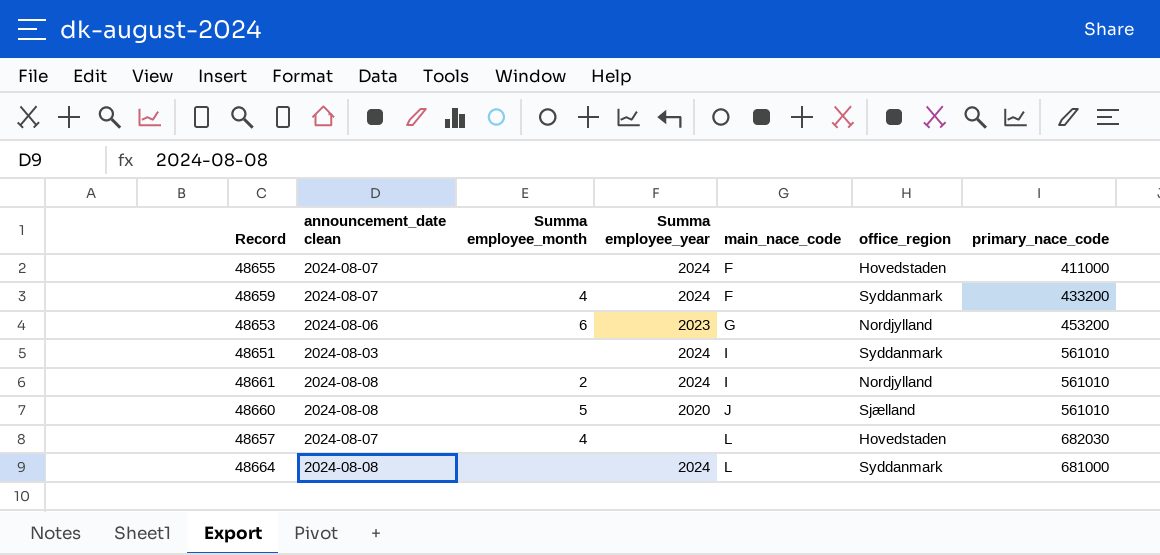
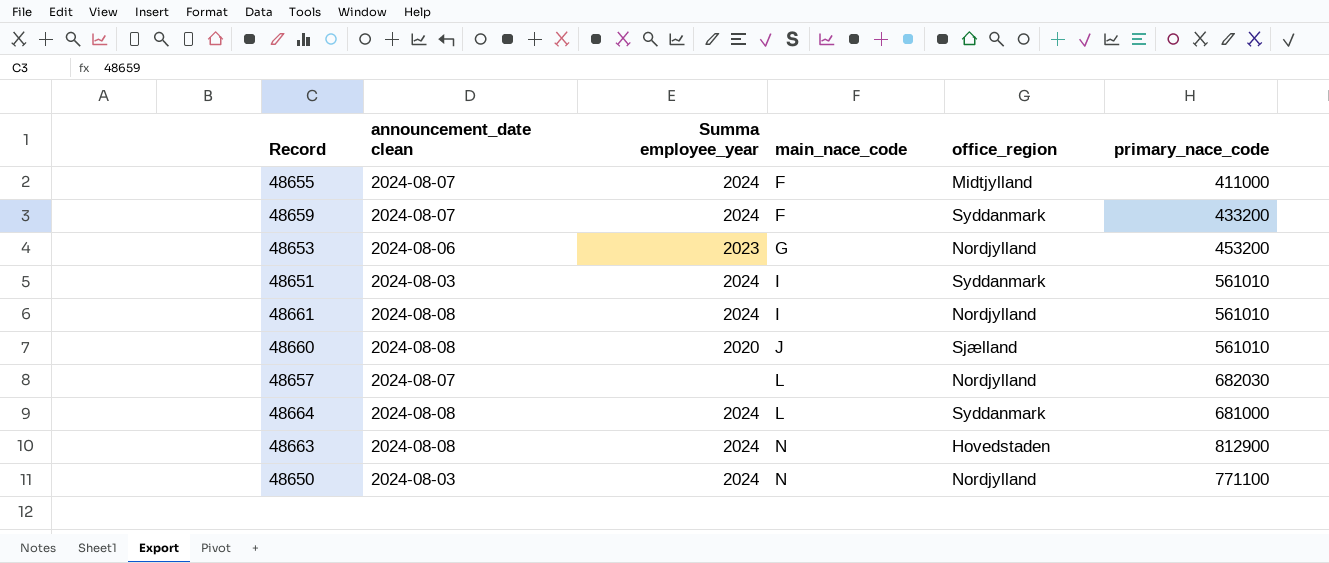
column Summa employee_month | position: 3 -> none
48655 | office_region: Hovedstaden -> Midtjylland
48657 | office_region: Hovedstaden -> Nordjylland
row 48663: none -> 2024-08-08 | 2024 | N | Hovedstaden | 812900
row 48650: none -> 2024-08-03 | 2024 | N | Nordjylland | 771100

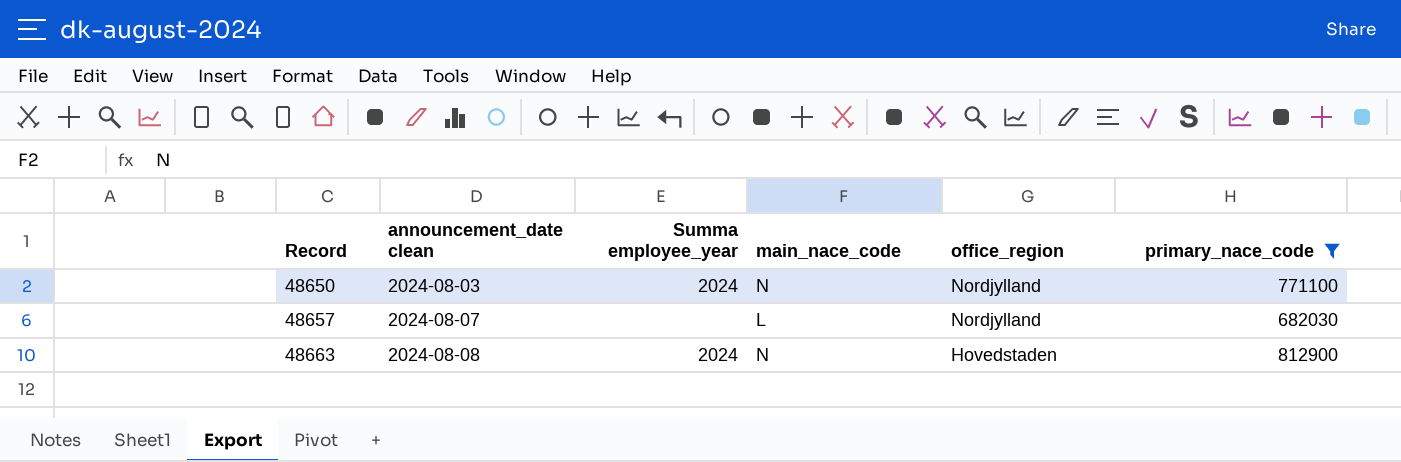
filter: none -> primary_nace_code >= 682030
row order: main_nace_code ascending -> Record ascending

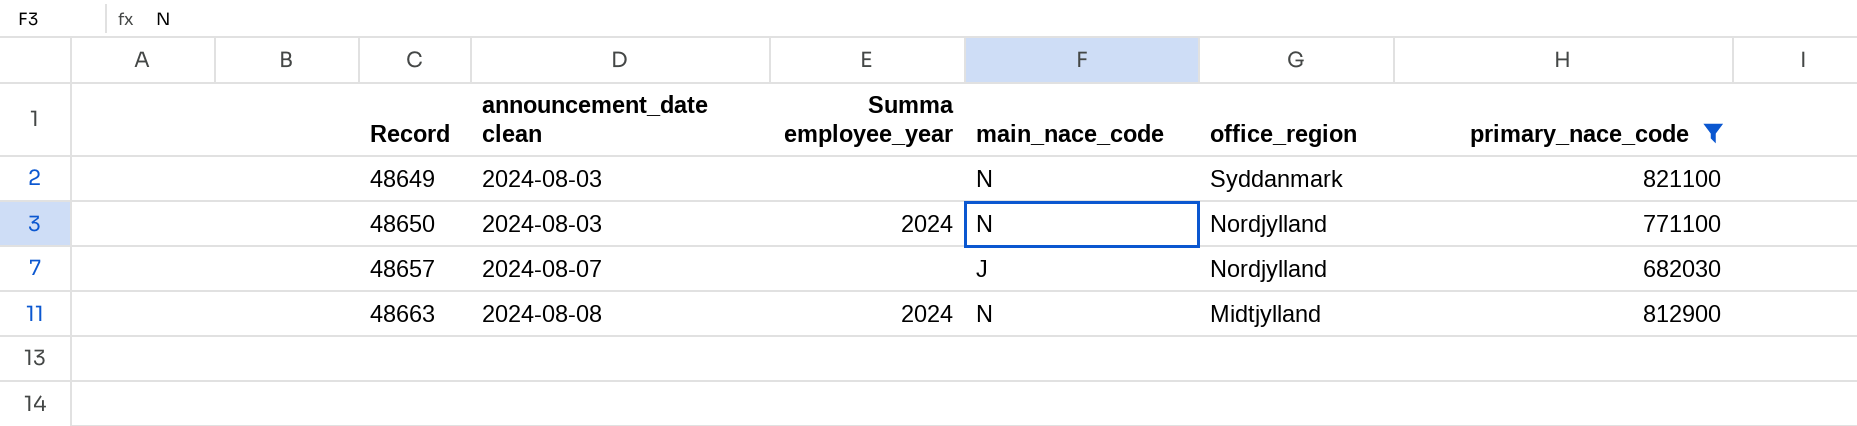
row 48649: none -> 2024-08-03 | none | N | Syddanmark | 821100
48657 | main_nace_code: L -> J
48663 | office_region: Hovedstaden -> Midtjylland

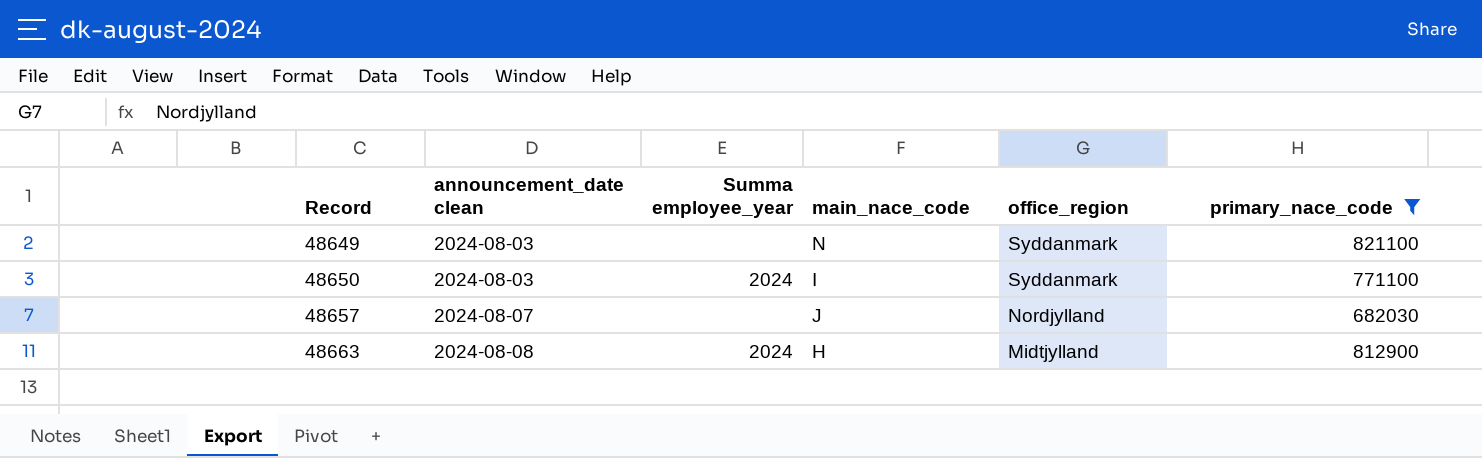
48650 | main_nace_code: N -> I
48650 | office_region: Nordjylland -> Syddanmark
48663 | main_nace_code: N -> H

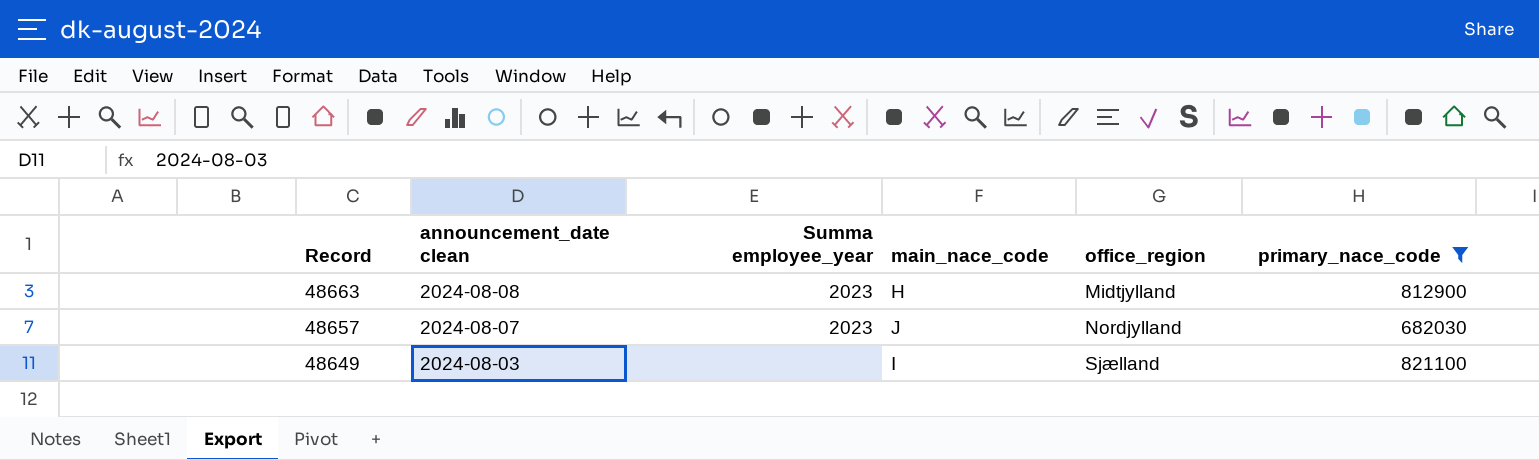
row order: Record ascending -> Record descending
row 48650: 2024-08-03 | 2024 | I | Syddanmark | 771100 -> none
48663 | Summa employee_year: 2024 -> 2023
48657 | Summa employee_year: none -> 2023
48649 | main_nace_code: N -> I
48649 | office_region: Syddanmark -> Sjælland

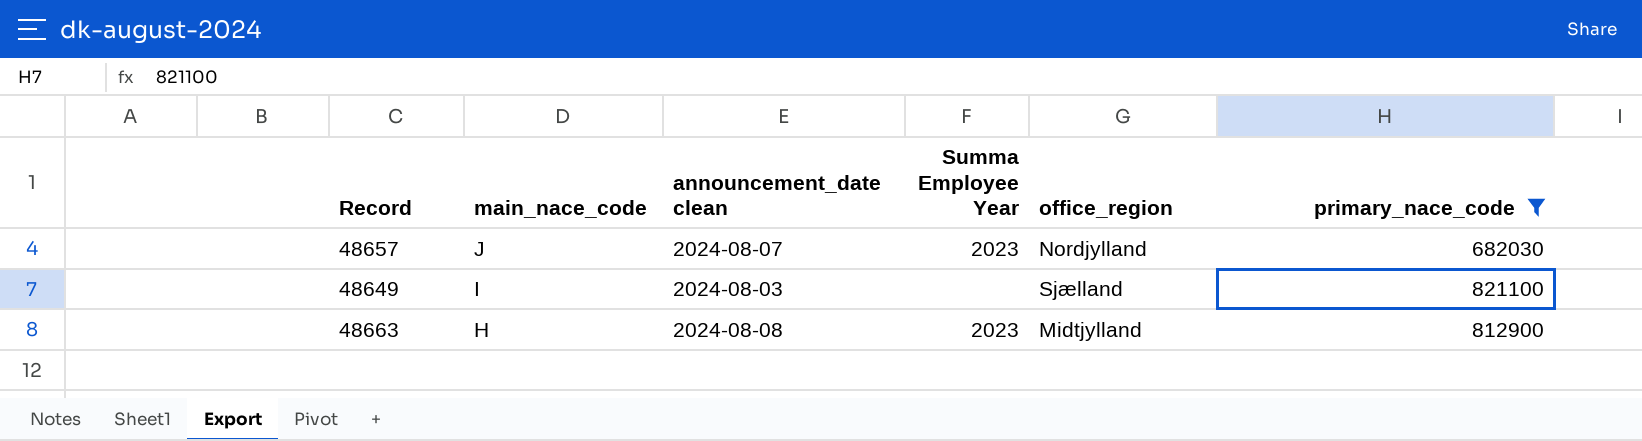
row order: Record descending -> main_nace_code descending
column main_nace_code | position: 4 -> 2
column name: Summa employee_year -> Summa Employee Year

